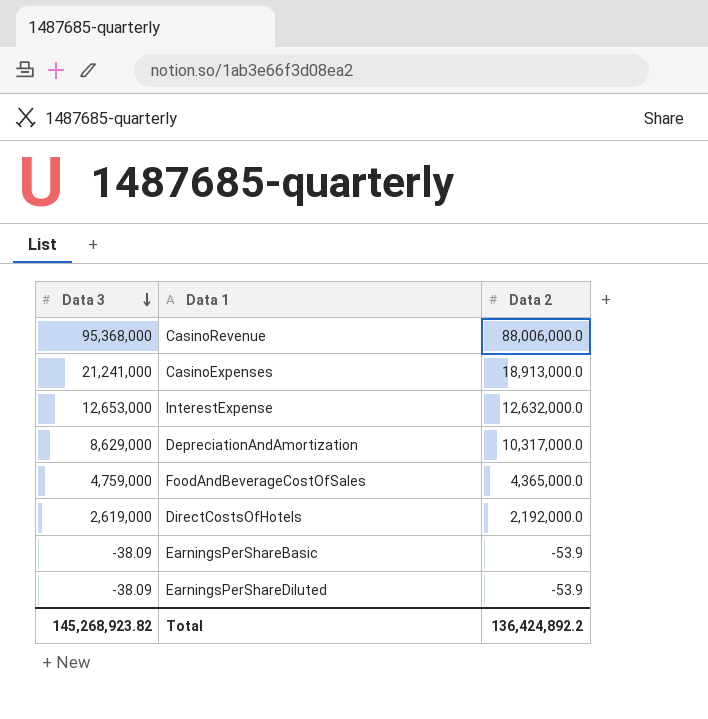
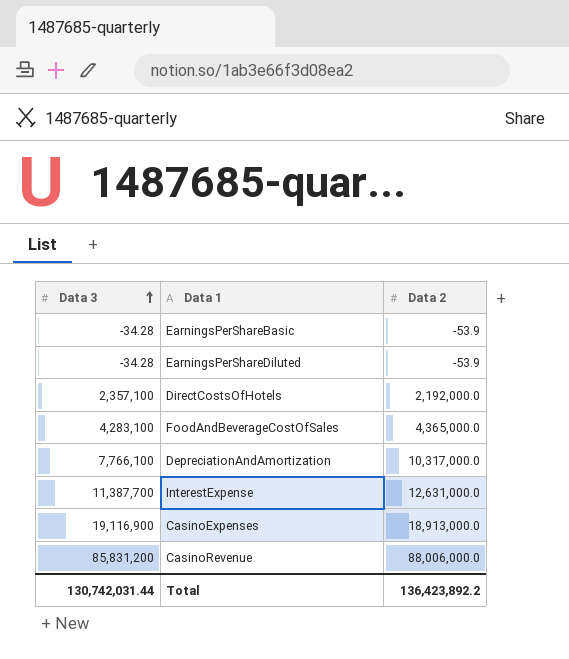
row order: Data 3 descending -> Data 3 ascending
EarningsPerShareBasic | Data 3: -38.09 -> -34.28
EarningsPerShareDiluted | Data 3: -38.09 -> -34.28
DirectCostsOfHotels | Data 3: 2,619,000 -> 2,357,100
FoodAndBeverageCostOfSales | Data 3: 4,759,000 -> 4,283,100
DepreciationAndAmortization | Data 3: 8,629,000 -> 7,766,100
InterestExpense | Data 3: 12,653,000 -> 11,387,700
InterestExpense | Data 2: 12,632,000.0 -> 12,631,000.0
CasinoExpenses | Data 3: 21,241,000 -> 19,116,900
CasinoRevenue | Data 3: 95,368,000 -> 85,831,200
Total | Data 3: 145,268,923.82 -> 130,742,031.44
Total | Data 2: 136,424,892.2 -> 136,423,892.2

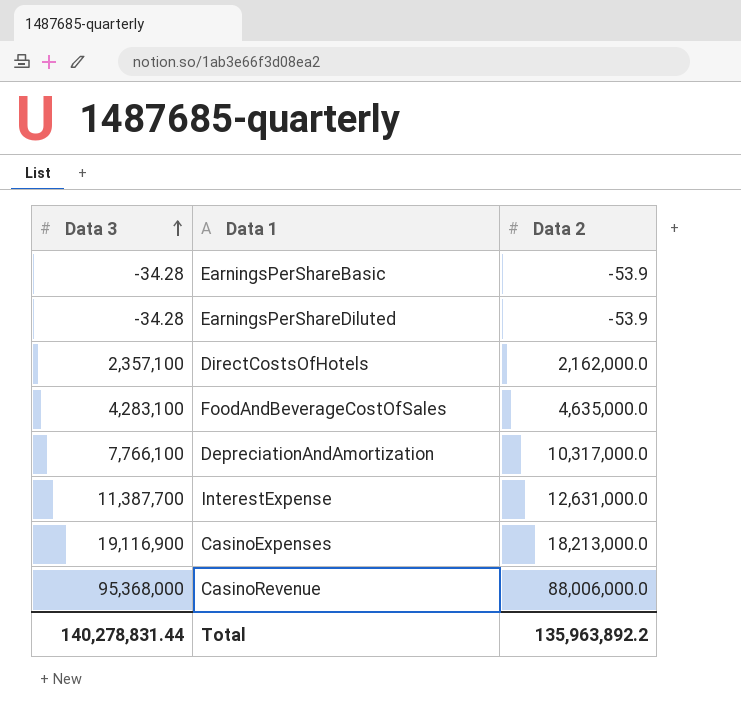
DirectCostsOfHotels | Data 2: 2,192,000.0 -> 2,162,000.0
FoodAndBeverageCostOfSales | Data 2: 4,365,000.0 -> 4,635,000.0
CasinoExpenses | Data 2: 18,913,000.0 -> 18,213,000.0
CasinoRevenue | Data 3: 85,831,200 -> 95,368,000
Total | Data 3: 130,742,031.44 -> 140,278,831.44
Total | Data 2: 136,423,892.2 -> 135,963,892.2

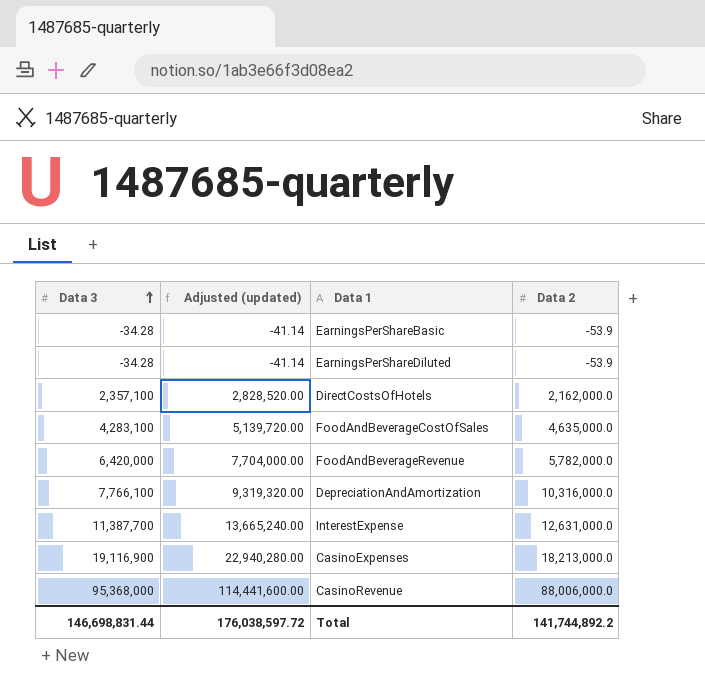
column Adjusted (updated) | formula: none -> [Data 3] * 1.2
row FoodAndBeverageRevenue: none -> 6,420,000 | 7,704,000.00 | 5,782,000.0
DepreciationAndAmortization | Data 2: 10,317,000.0 -> 10,316,000.0
Total | Data 3: 140,278,831.44 -> 146,698,831.44
Total | Data 2: 135,963,892.2 -> 141,744,892.2

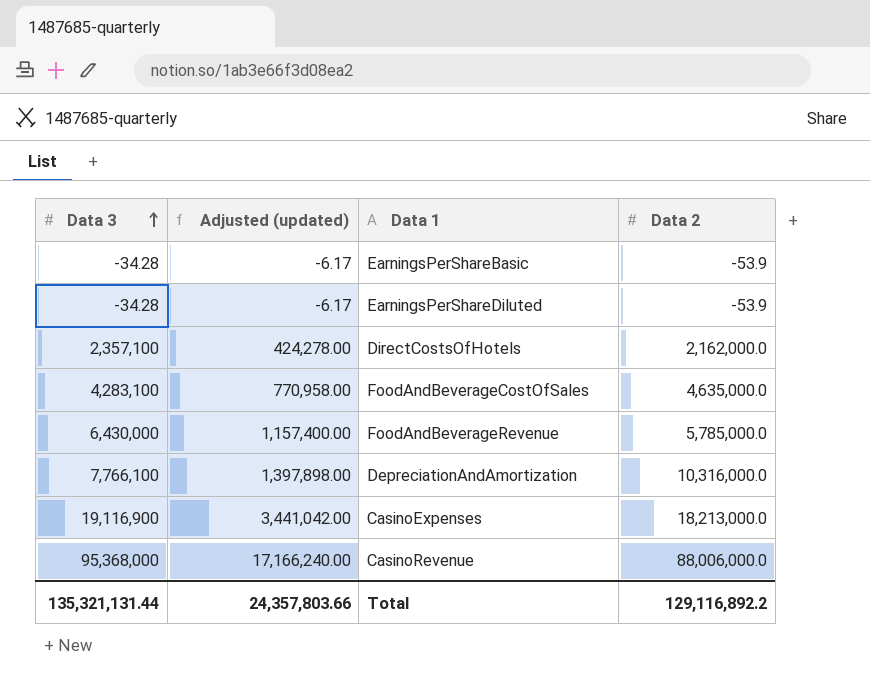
column Adjusted (updated) | formula: [Data 3] * 1.2 -> [Data 3] * 0.18
row InterestExpense: 11,387,700 | 13,665,240.00 | 12,631,000.0 -> none
FoodAndBeverageRevenue | Data 3: 6,420,000 -> 6,430,000
FoodAndBeverageRevenue | Data 2: 5,782,000.0 -> 5,785,000.0
Total | Data 3: 146,698,831.44 -> 135,321,131.44
Total | Adjusted (updated): 176,038,597.72 -> 24,357,803.66
Total | Data 2: 141,744,892.2 -> 129,116,892.2

